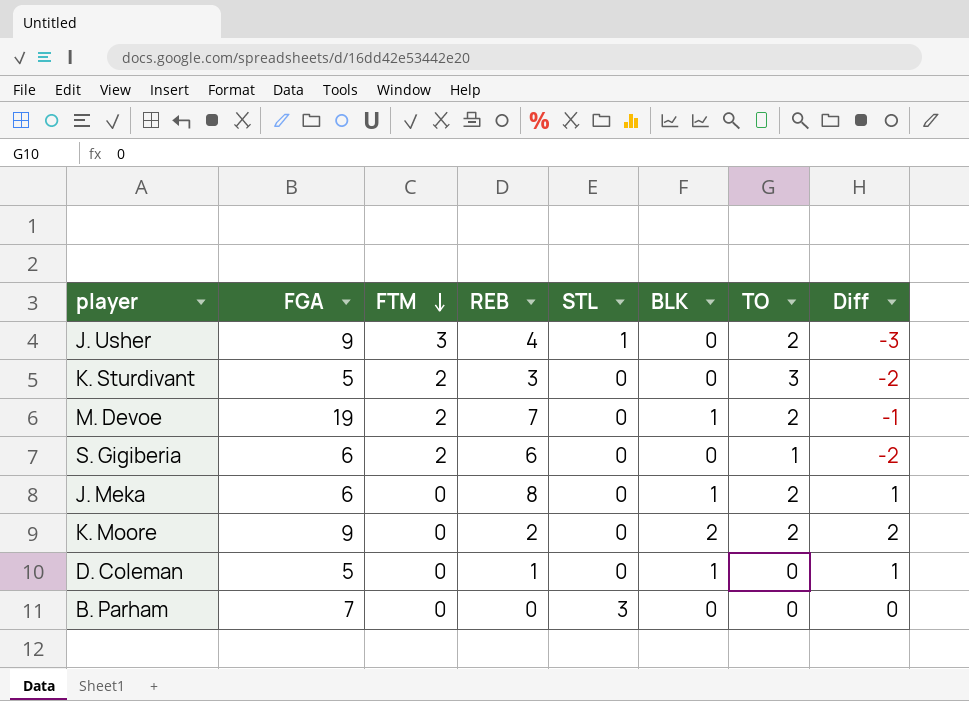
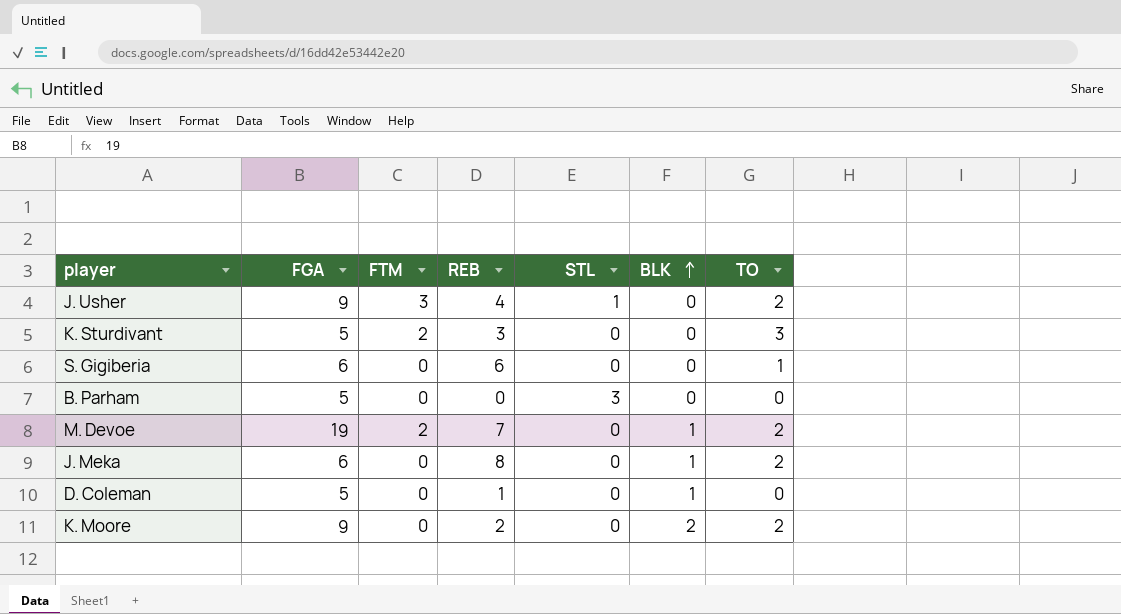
row order: FTM descending -> BLK ascending
column Diff | formula: [BLK] - [FTM] -> none
S. Gigiberia | FTM: 2 -> 0
B. Parham | FGA: 7 -> 5

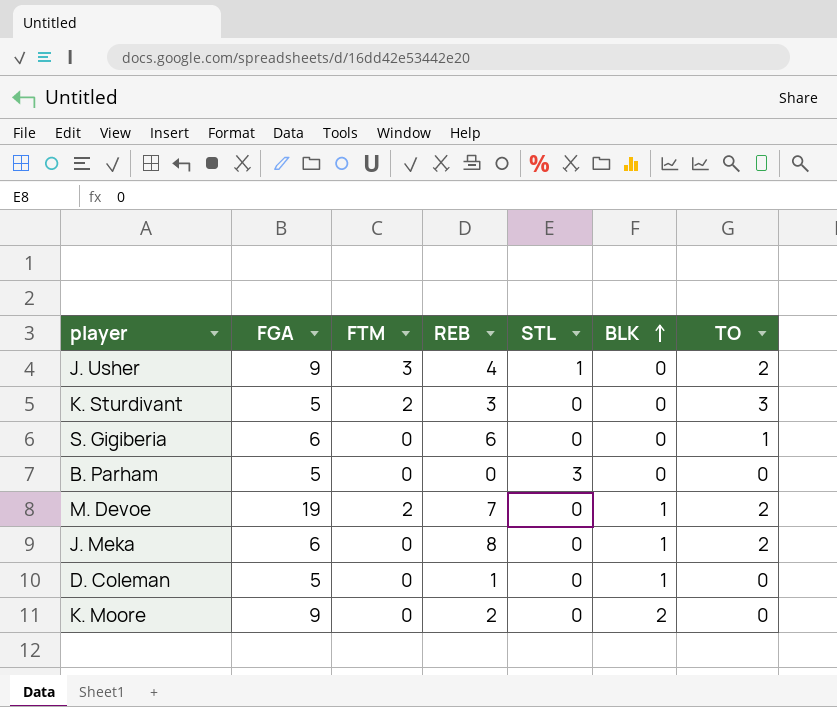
K. Moore | TO: 2 -> 0

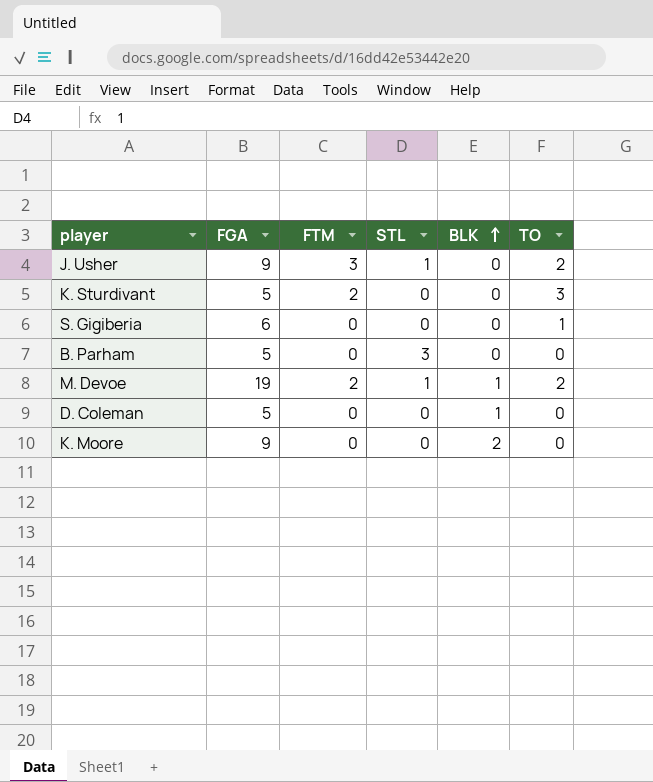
column REB | position: 4 -> none
row J. Meka: 6 | 0 | 8 | 0 | 1 | 2 -> none
M. Devoe | STL: 0 -> 1

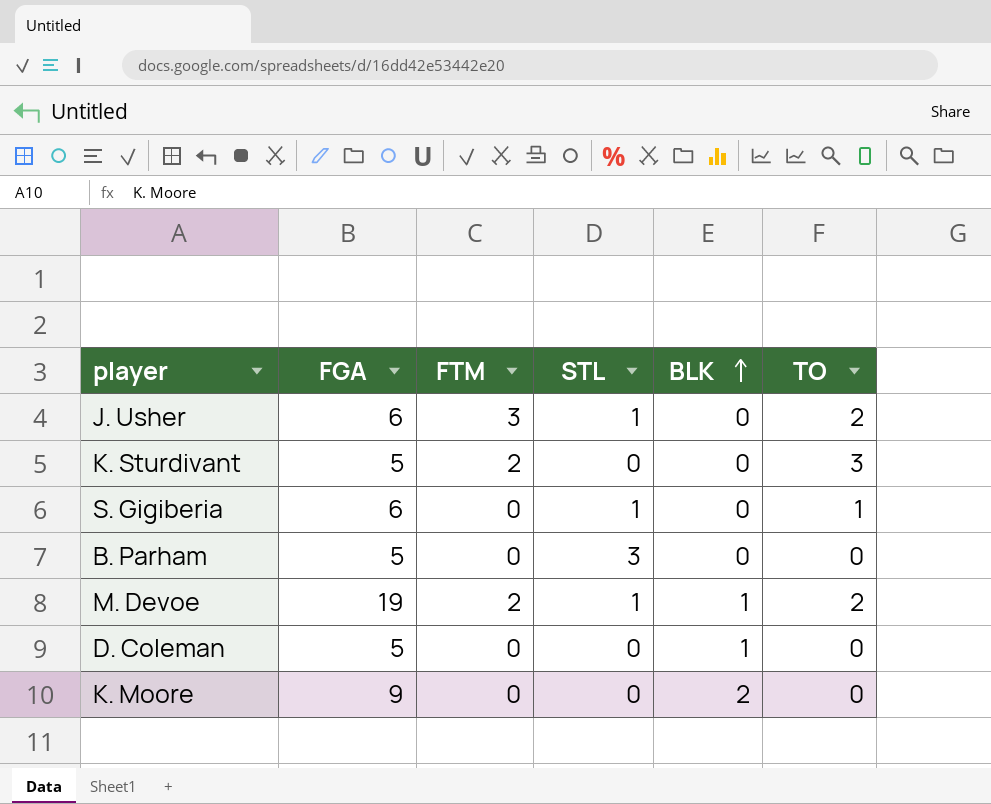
J. Usher | FGA: 9 -> 6
S. Gigiberia | STL: 0 -> 1

